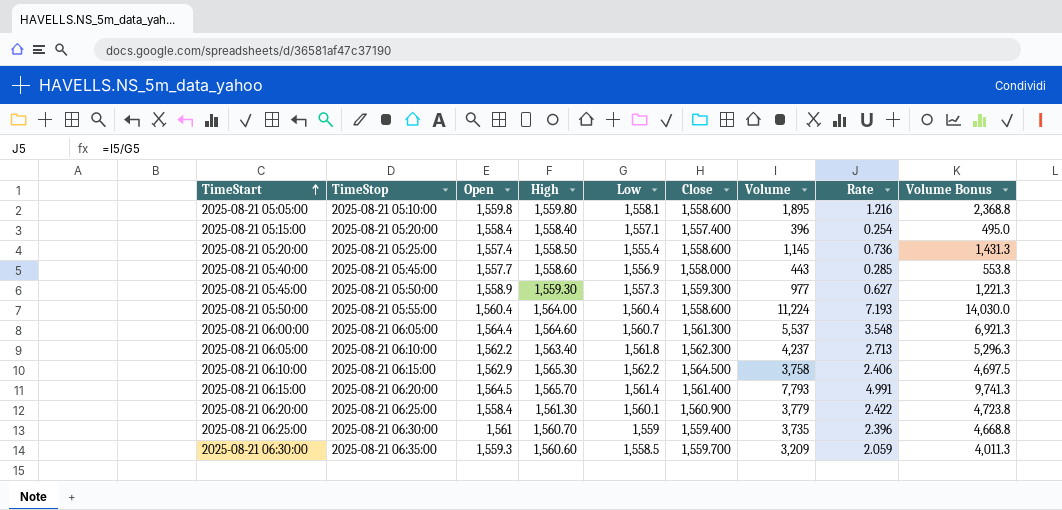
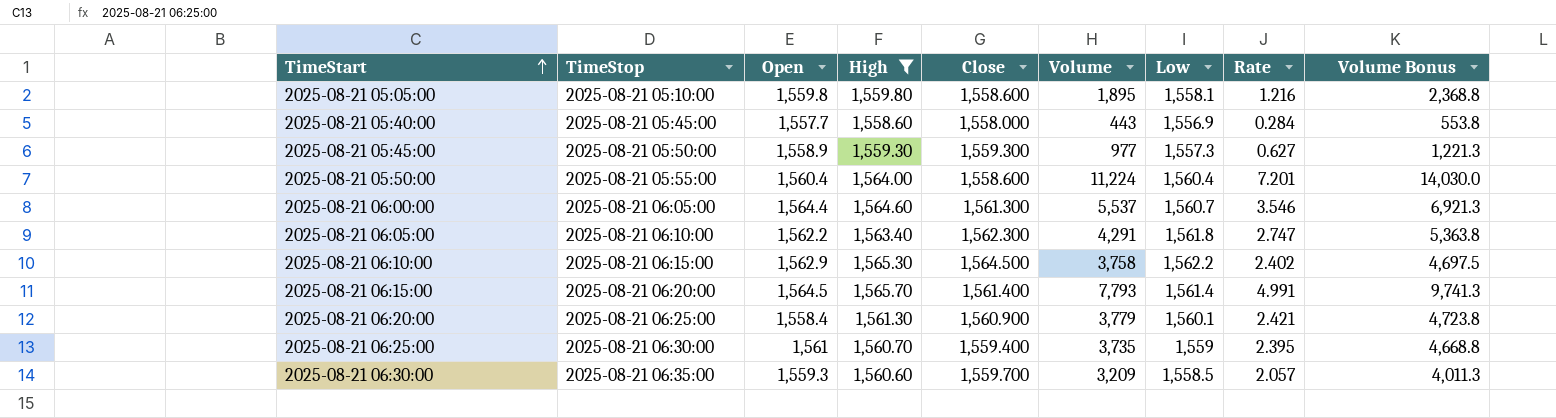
filter: none -> High >= 1,558.60
column Low | position: 5 -> 7
column Rate | formula: [Volume] / [Low] -> [Volume] / [Close]
2025-08-21 06:05:00 | Volume: 4,237 -> 4,291
2025-08-21 06:05:00 | Volume Bonus: 5,296.3 -> 5,363.8

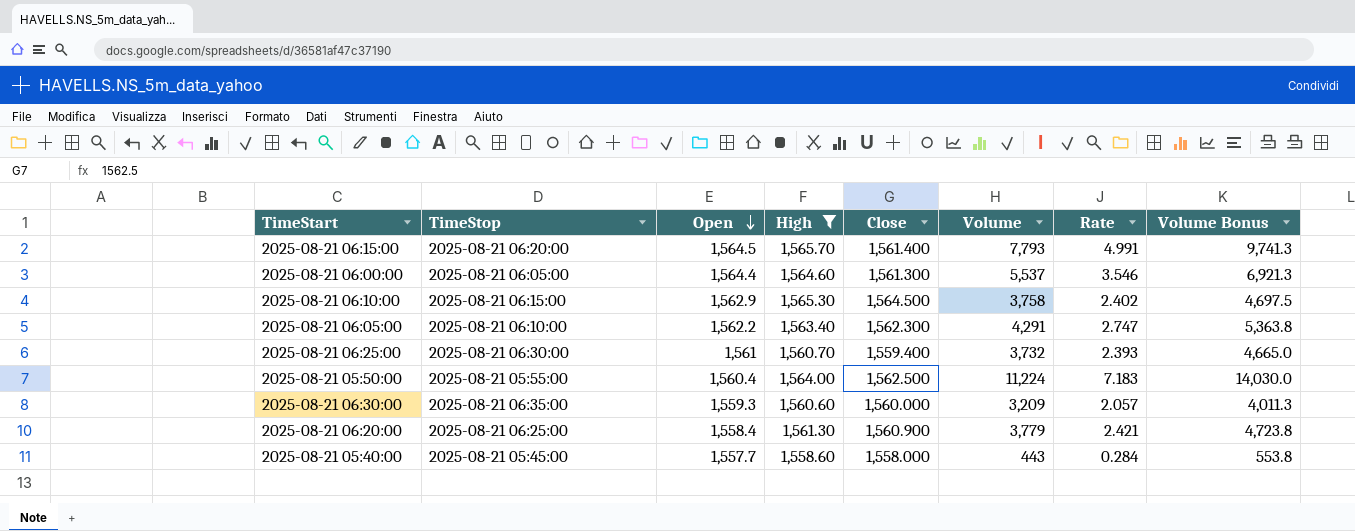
row order: TimeStart ascending -> Open descending
column Low | position: 7 -> none
row 2025-08-21 05:05:00: 2025-08-21 05:10:00 | 1,559.8 | 1,559.80 | 1,558.600 | 1,895 | 1,558.1 | 1.216 | 2,368.8 -> none
row 2025-08-21 05:45:00: 2025-08-21 05:50:00 | 1,558.9 | 1,559.30 | 1,559.300 | 977 | 1,557.3 | 0.627 | 1,221.3 -> none
2025-08-21 06:25:00 | Volume: 3,735 -> 3,732
2025-08-21 06:25:00 | Rate: 2.395 -> 2.393
2025-08-21 06:25:00 | Volume Bonus: 4,668.8 -> 4,665.0
2025-08-21 05:50:00 | Close: 1,558.600 -> 1,562.500
2025-08-21 05:50:00 | Rate: 7.201 -> 7.183
2025-08-21 06:30:00 | Close: 1,559.700 -> 1,560.000

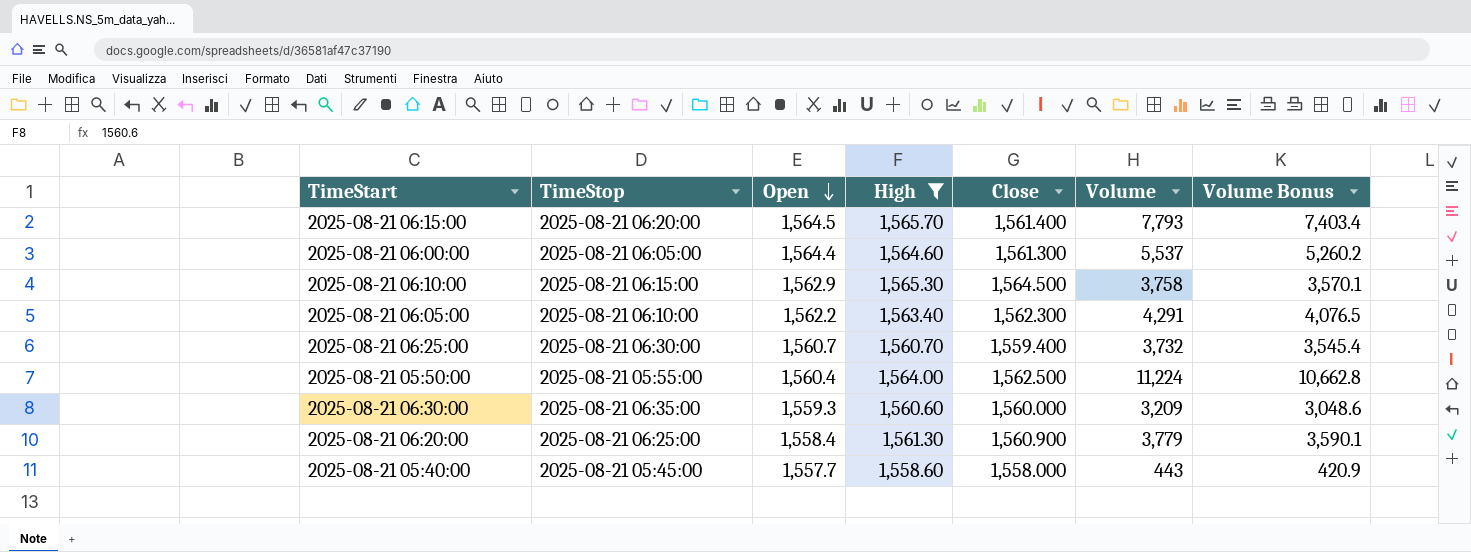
column Rate | formula: [Volume] / [Close] -> none
column Volume Bonus | formula: [Volume] * 1.25 -> [Volume] * 0.95
2025-08-21 06:25:00 | Open: 1,561 -> 1,560.7

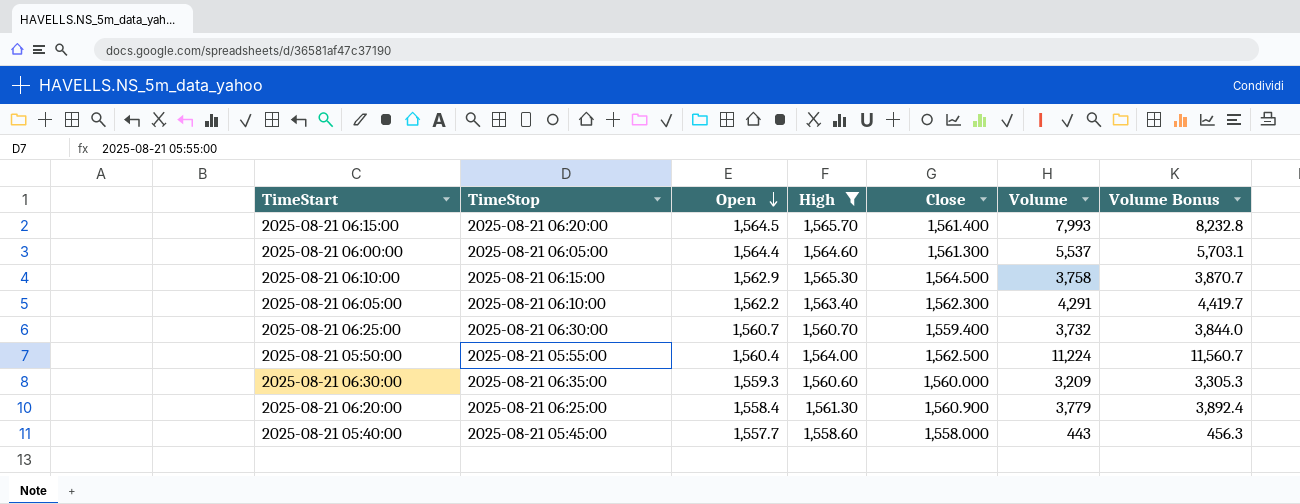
column Volume Bonus | formula: [Volume] * 0.95 -> [Volume] * 1.03
2025-08-21 06:15:00 | Volume: 7,793 -> 7,993

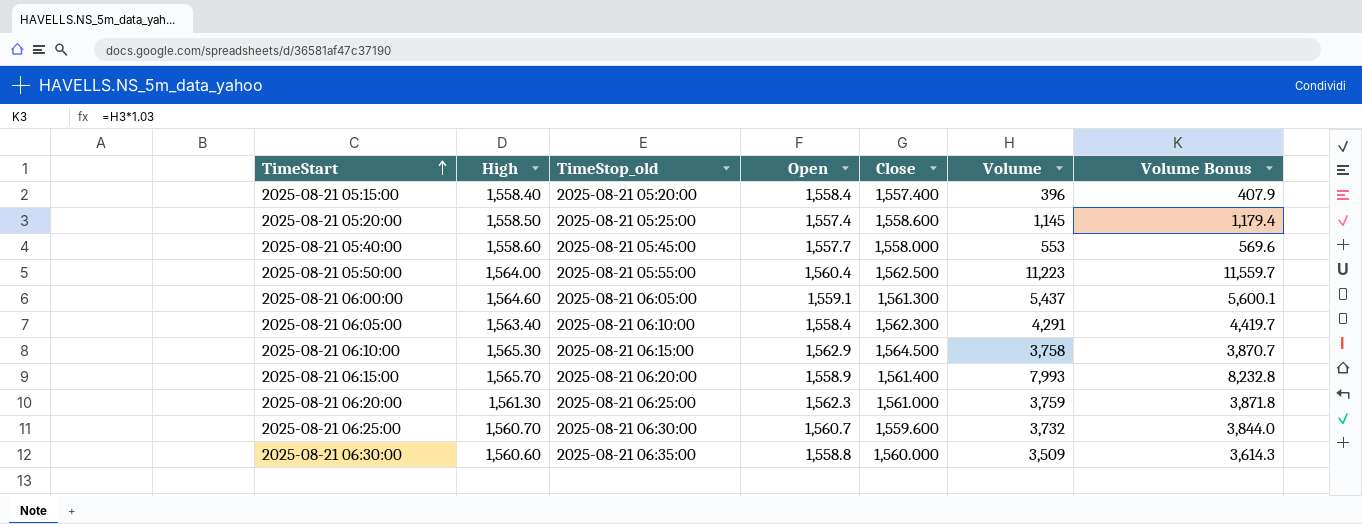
filter: High >= 1,558.60 -> none
row order: Open descending -> TimeStart ascending
column High | position: 4 -> 2
column name: TimeStop -> TimeStop_old
2025-08-21 05:40:00 | Volume: 443 -> 553
2025-08-21 05:40:00 | Volume Bonus: 456.3 -> 569.6
2025-08-21 05:50:00 | Volume: 11,224 -> 11,223
2025-08-21 05:50:00 | Volume Bonus: 11,560.7 -> 11,559.7
2025-08-21 06:00:00 | Open: 1,564.4 -> 1,559.1
2025-08-21 06:00:00 | Volume: 5,537 -> 5,437
2025-08-21 06:00:00 | Volume Bonus: 5,703.1 -> 5,600.1
2025-08-21 06:05:00 | Open: 1,562.2 -> 1,558.4
2025-08-21 06:15:00 | Open: 1,564.5 -> 1,558.9
2025-08-21 06:20:00 | Open: 1,558.4 -> 1,562.3
2025-08-21 06:20:00 | Close: 1,560.900 -> 1,561.000
2025-08-21 06:20:00 | Volume: 3,779 -> 3,759
2025-08-21 06:20:00 | Volume Bonus: 3,892.4 -> 3,871.8
2025-08-21 06:25:00 | Close: 1,559.400 -> 1,559.600
2025-08-21 06:30:00 | Open: 1,559.3 -> 1,558.8
2025-08-21 06:30:00 | Volume: 3,209 -> 3,509
2025-08-21 06:30:00 | Volume Bonus: 3,305.3 -> 3,614.3

